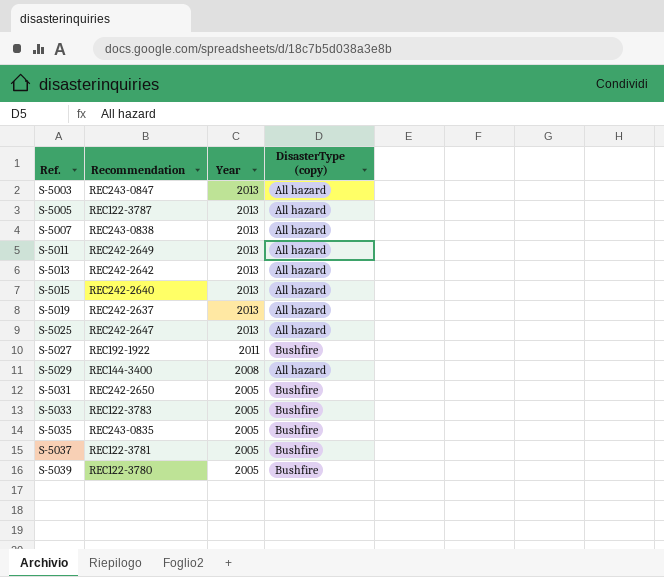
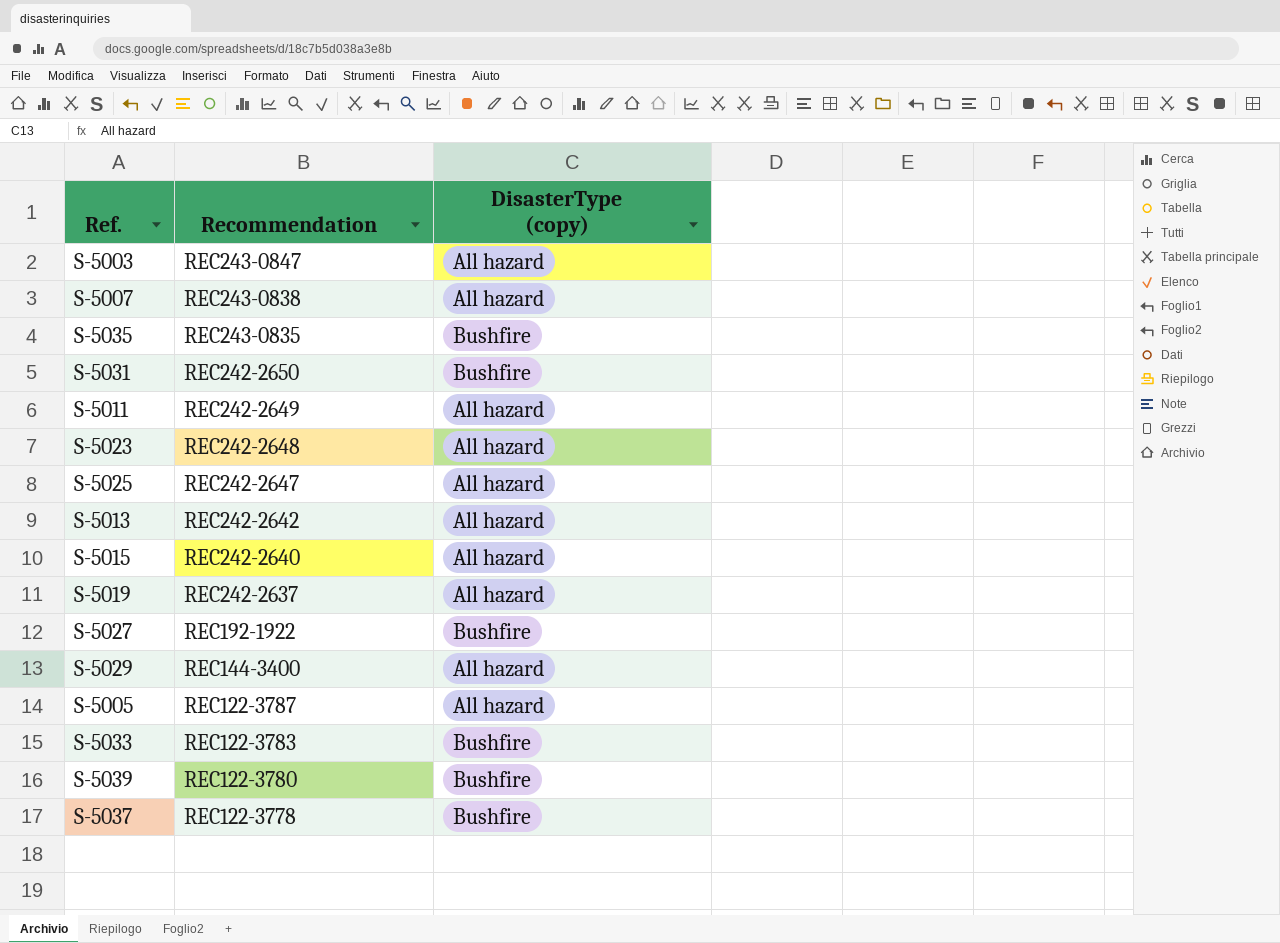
row order: Ref. ascending -> Recommendation descending
column Year | position: 3 -> none
row S-5023: none -> REC242-2648 | All hazard
S-5037 | Recommendation: REC122-3781 -> REC122-3778

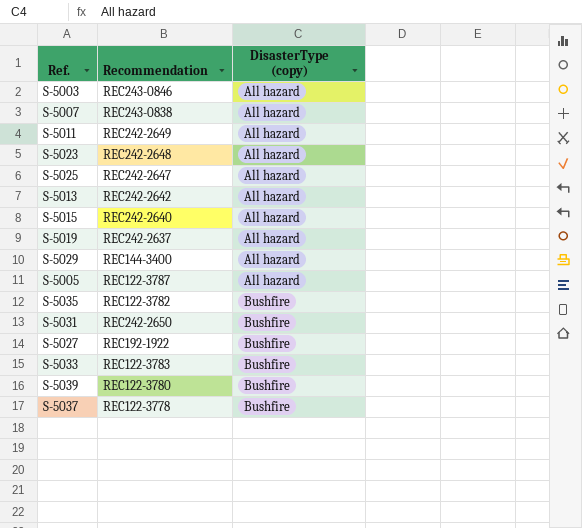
row order: Recommendation descending -> DisasterType (copy) ascending
S-5003 | Recommendation: REC243-0847 -> REC243-0846
S-5035 | Recommendation: REC243-0835 -> REC122-3782

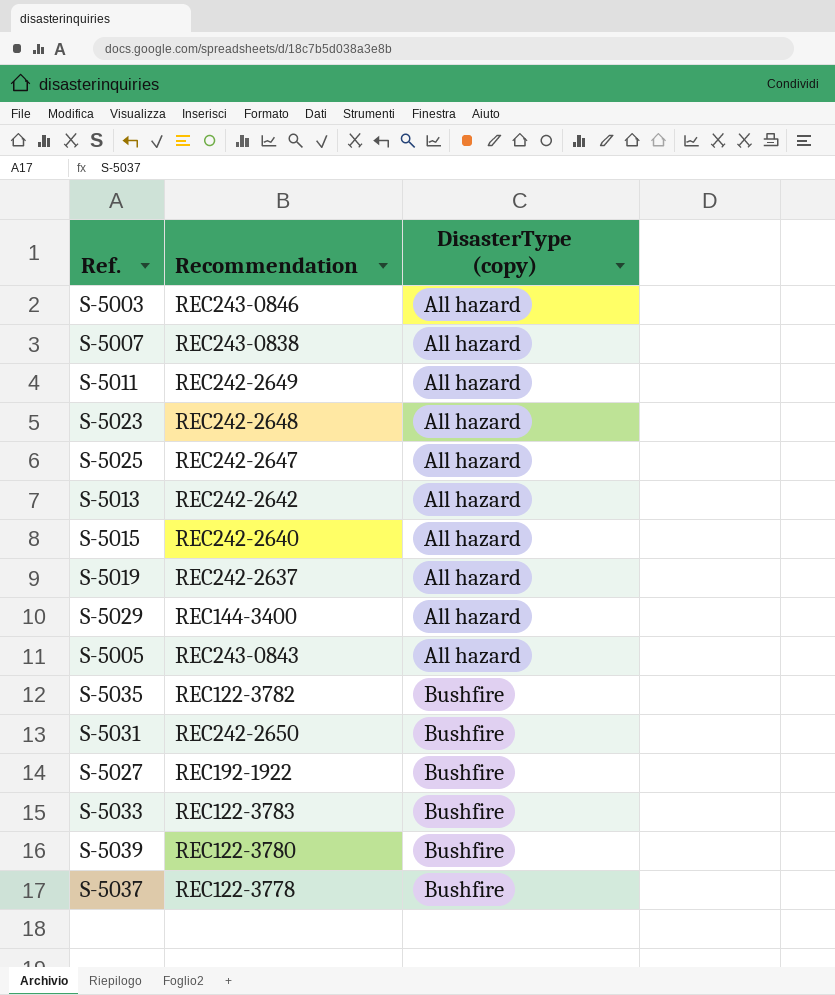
S-5005 | Recommendation: REC122-3787 -> REC243-0843

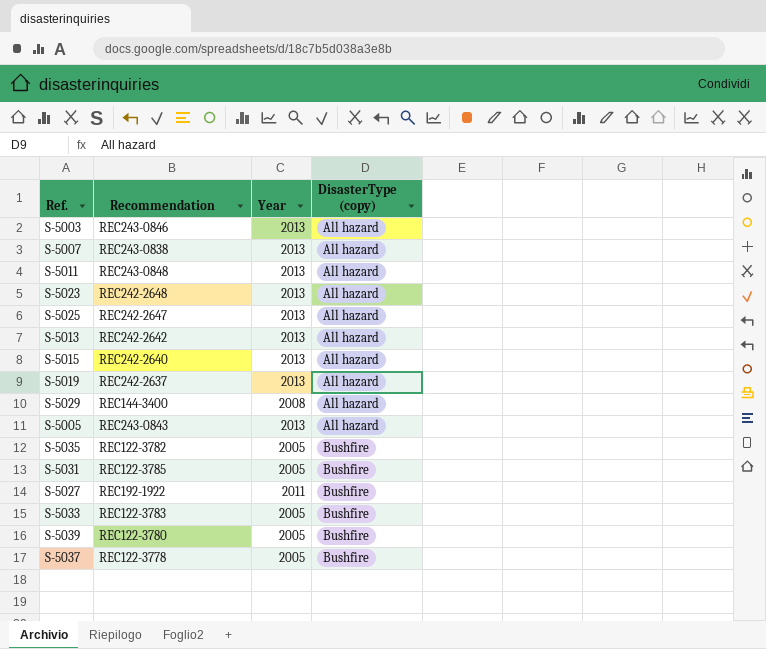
column Year | position: none -> 3
S-5011 | Recommendation: REC242-2649 -> REC243-0848
S-5031 | Recommendation: REC242-2650 -> REC122-3785

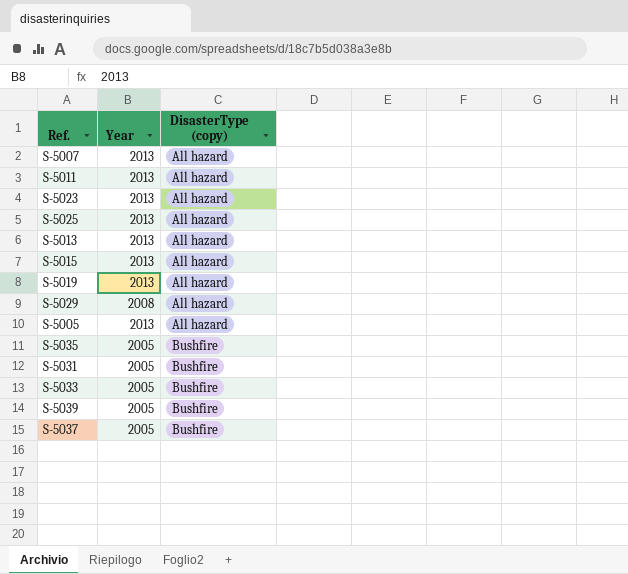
column Recommendation | position: 2 -> none
row S-5003: REC243-0846 | 2013 | All hazard -> none
row S-5027: REC192-1922 | 2011 | Bushfire -> none

